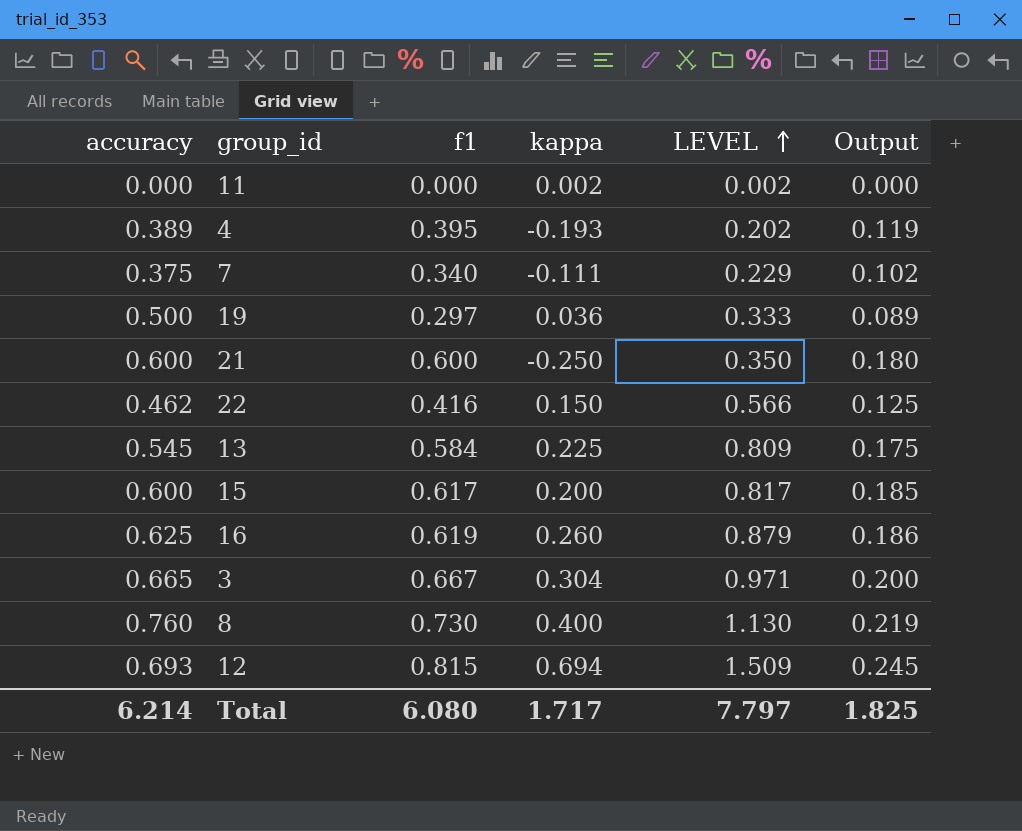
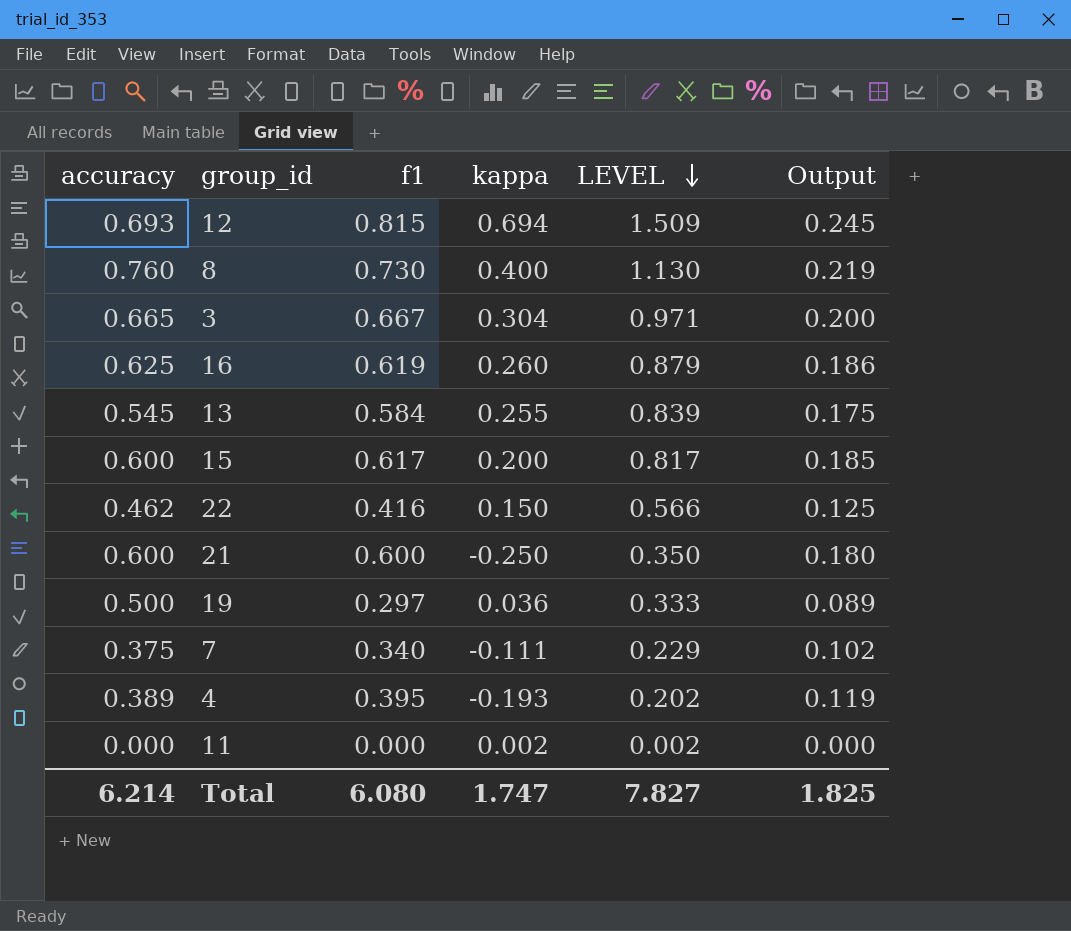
row order: LEVEL ascending -> LEVEL descending
13 | kappa: 0.225 -> 0.255
13 | LEVEL: 0.809 -> 0.839
Total | kappa: 1.717 -> 1.747
Total | LEVEL: 7.797 -> 7.827

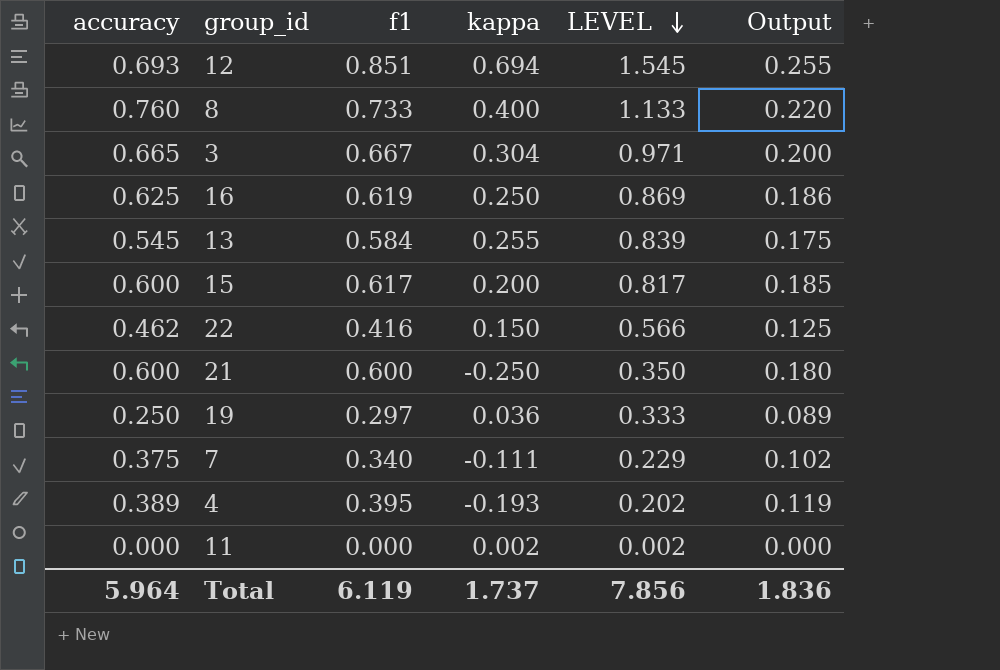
12 | f1: 0.815 -> 0.851
12 | LEVEL: 1.509 -> 1.545
12 | Output: 0.245 -> 0.255
8 | f1: 0.730 -> 0.733
8 | LEVEL: 1.130 -> 1.133
8 | Output: 0.219 -> 0.220
16 | kappa: 0.260 -> 0.250
16 | LEVEL: 0.879 -> 0.869
19 | accuracy: 0.500 -> 0.250
Total | accuracy: 6.214 -> 5.964
Total | f1: 6.080 -> 6.119
Total | kappa: 1.747 -> 1.737
Total | LEVEL: 7.827 -> 7.856
Total | Output: 1.825 -> 1.836

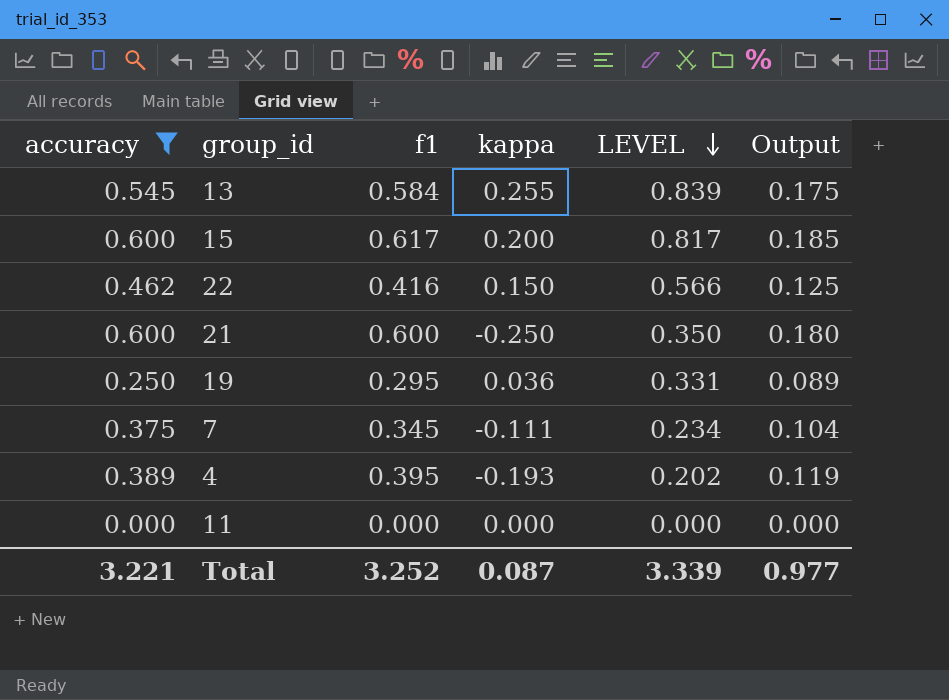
filter: none -> accuracy <= 0.600
19 | f1: 0.297 -> 0.295
19 | LEVEL: 0.333 -> 0.331
7 | f1: 0.340 -> 0.345
7 | LEVEL: 0.229 -> 0.234
7 | Output: 0.102 -> 0.104
11 | kappa: 0.002 -> 0.000
11 | LEVEL: 0.002 -> 0.000
Total | accuracy: 5.964 -> 3.221
Total | f1: 6.119 -> 3.252
Total | kappa: 1.737 -> 0.087
Total | LEVEL: 7.856 -> 3.339
Total | Output: 1.836 -> 0.977

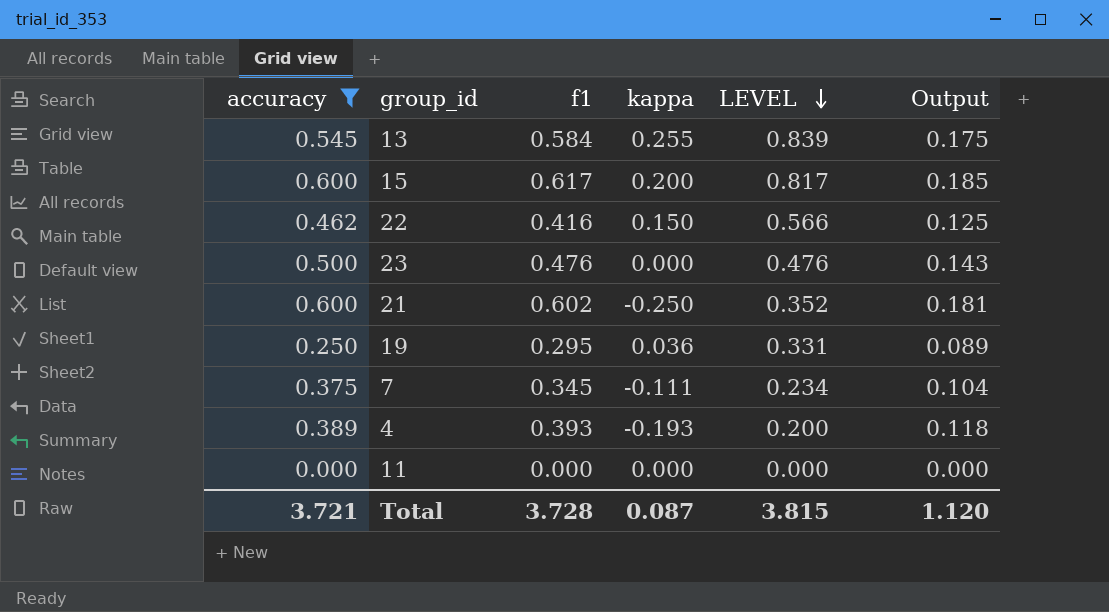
row 23: none -> 0.500 | 0.476 | 0.000 | 0.476 | 0.143
21 | f1: 0.600 -> 0.602
21 | LEVEL: 0.350 -> 0.352
21 | Output: 0.180 -> 0.181
4 | f1: 0.395 -> 0.393
4 | LEVEL: 0.202 -> 0.200
4 | Output: 0.119 -> 0.118
Total | accuracy: 3.221 -> 3.721
Total | f1: 3.252 -> 3.728
Total | LEVEL: 3.339 -> 3.815
Total | Output: 0.977 -> 1.120

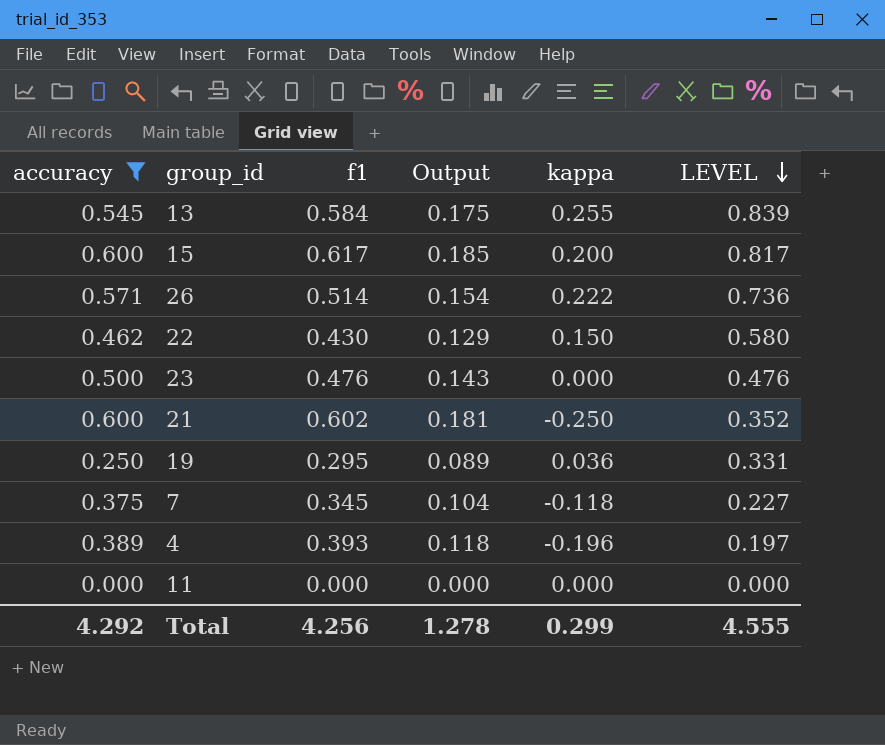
column Output | position: 6 -> 4
row 26: none -> 0.571 | 0.514 | 0.154 | 0.222 | 0.736
22 | f1: 0.416 -> 0.430
22 | Output: 0.125 -> 0.129
22 | LEVEL: 0.566 -> 0.580
7 | kappa: -0.111 -> -0.118
7 | LEVEL: 0.234 -> 0.227
4 | kappa: -0.193 -> -0.196
4 | LEVEL: 0.200 -> 0.197
Total | accuracy: 3.721 -> 4.292
Total | f1: 3.728 -> 4.256
Total | Output: 1.120 -> 1.278
Total | kappa: 0.087 -> 0.299
Total | LEVEL: 3.815 -> 4.555

